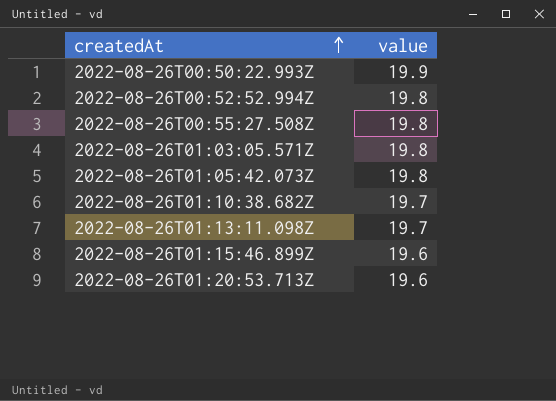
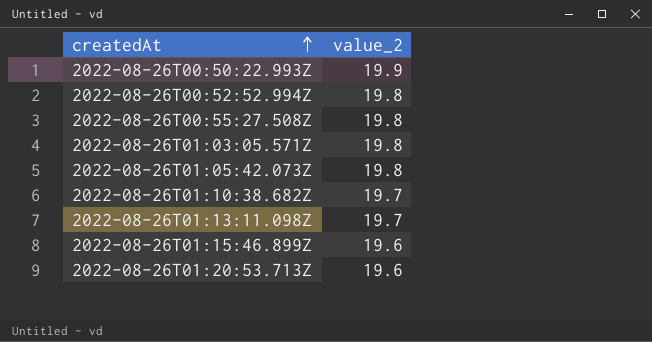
column name: value -> value_2

